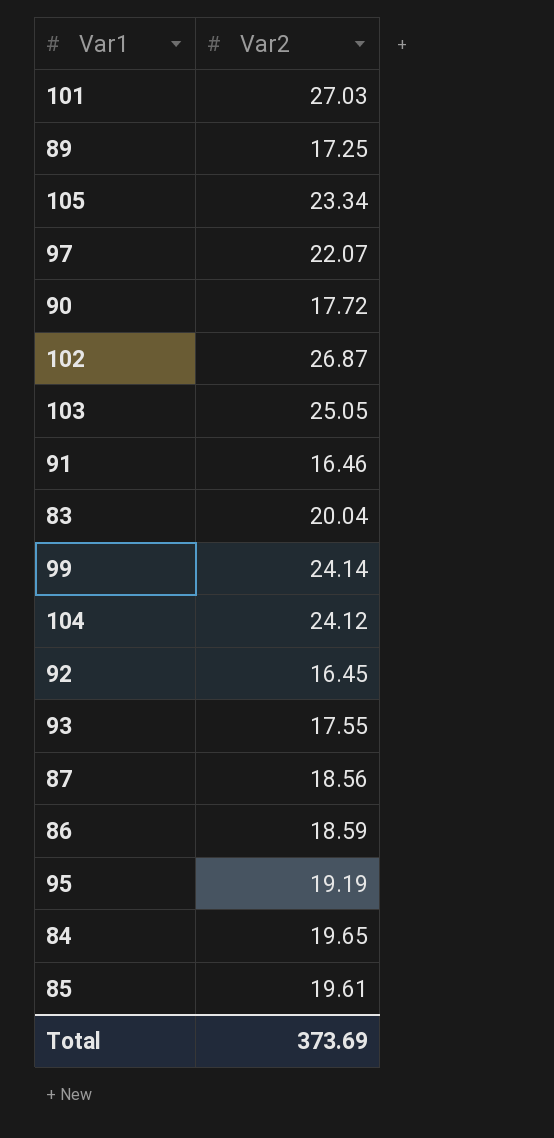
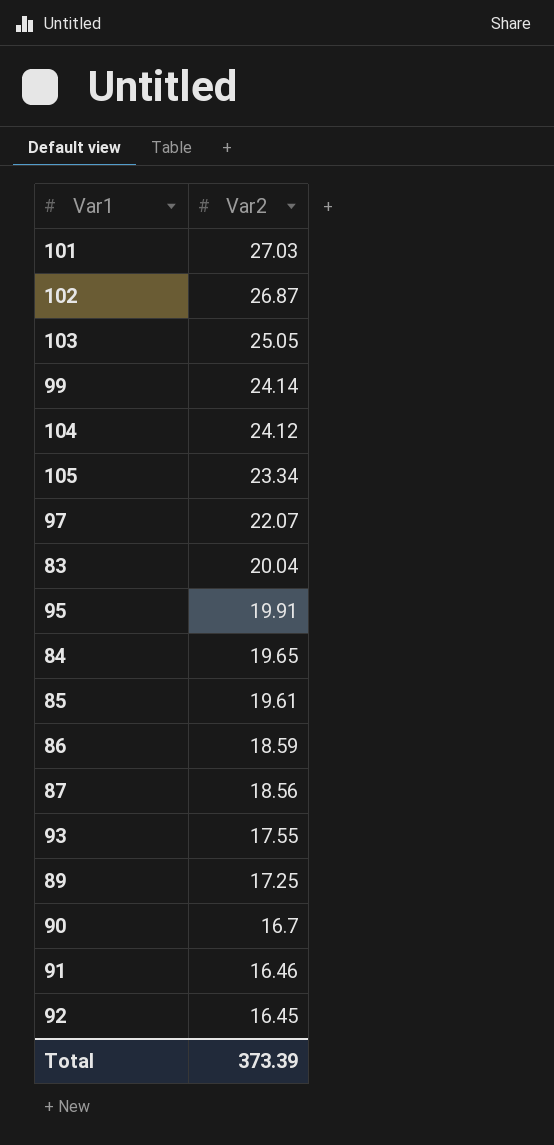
row order: none -> Var2 descending
95 | Var2: 19.19 -> 19.91
90 | Var2: 17.72 -> 16.7
Total | Var2: 373.69 -> 373.39

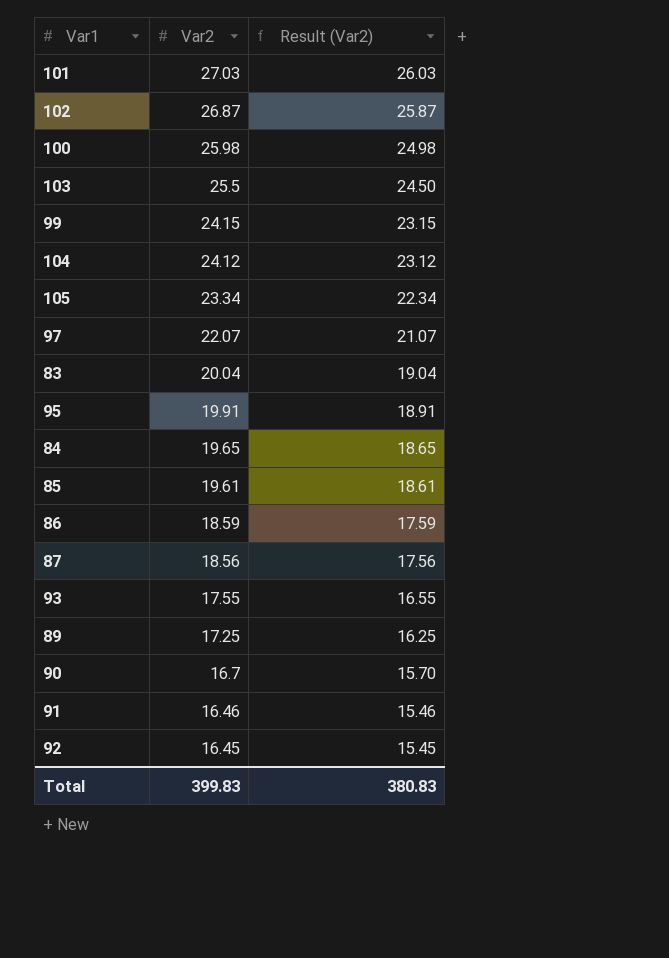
column Result (Var2) | formula: none -> [Var2] - 1
row 100: none -> 25.98 | 24.98
103 | Var2: 25.05 -> 25.5
99 | Var2: 24.14 -> 24.15
Total | Var2: 373.39 -> 399.83

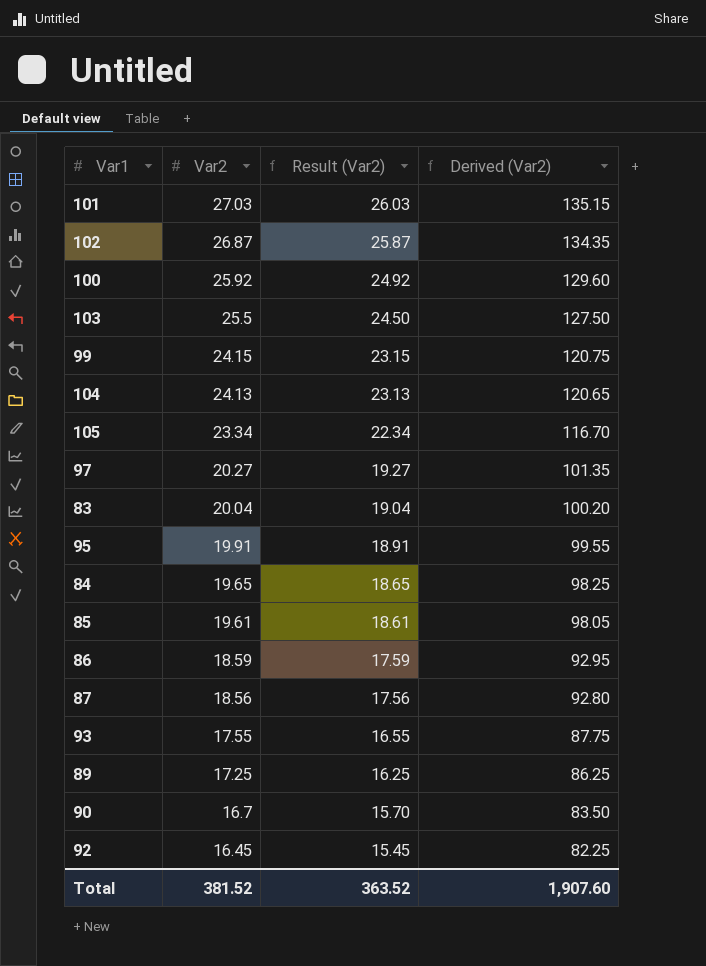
column Derived (Var2) | formula: none -> [Var2] * 5
row 91: 16.46 | 15.46 -> none
100 | Var2: 25.98 -> 25.92
100 | Result (Var2): 24.98 -> 24.92
104 | Var2: 24.12 -> 24.13
104 | Result (Var2): 23.12 -> 23.13
97 | Var2: 22.07 -> 20.27
97 | Result (Var2): 21.07 -> 19.27
Total | Var2: 399.83 -> 381.52
Total | Result (Var2): 380.83 -> 363.52

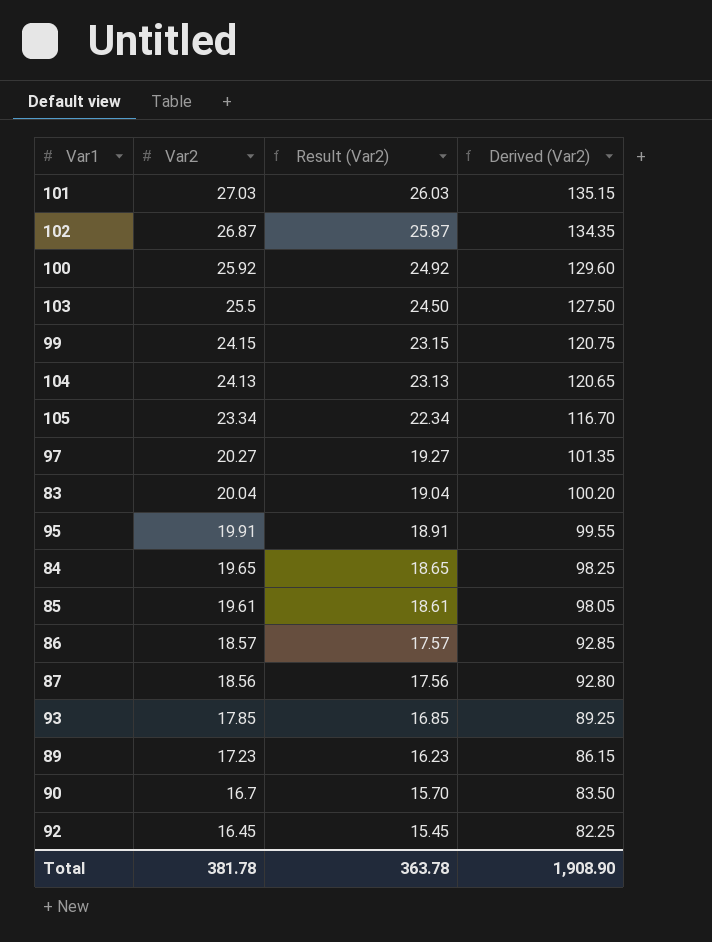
86 | Var2: 18.59 -> 18.57
86 | Result (Var2): 17.59 -> 17.57
86 | Derived (Var2): 92.95 -> 92.85
93 | Var2: 17.55 -> 17.85
93 | Result (Var2): 16.55 -> 16.85
93 | Derived (Var2): 87.75 -> 89.25
89 | Var2: 17.25 -> 17.23
89 | Result (Var2): 16.25 -> 16.23
89 | Derived (Var2): 86.25 -> 86.15
Total | Var2: 381.52 -> 381.78
Total | Result (Var2): 363.52 -> 363.78
Total | Derived (Var2): 1,907.60 -> 1,908.90

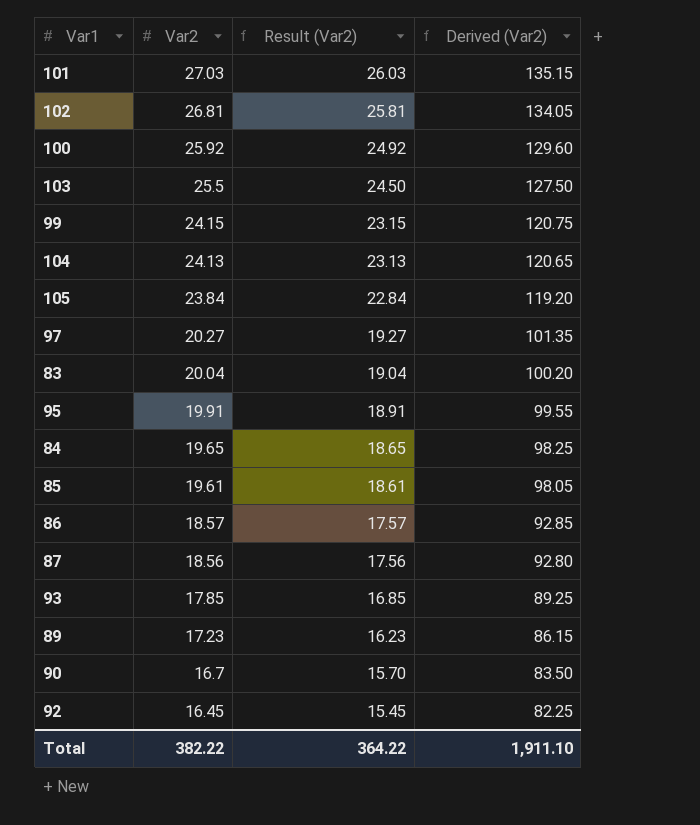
102 | Var2: 26.87 -> 26.81
102 | Result (Var2): 25.87 -> 25.81
102 | Derived (Var2): 134.35 -> 134.05
105 | Var2: 23.34 -> 23.84
105 | Result (Var2): 22.34 -> 22.84
105 | Derived (Var2): 116.70 -> 119.20
Total | Var2: 381.78 -> 382.22
Total | Result (Var2): 363.78 -> 364.22
Total | Derived (Var2): 1,908.90 -> 1,911.10

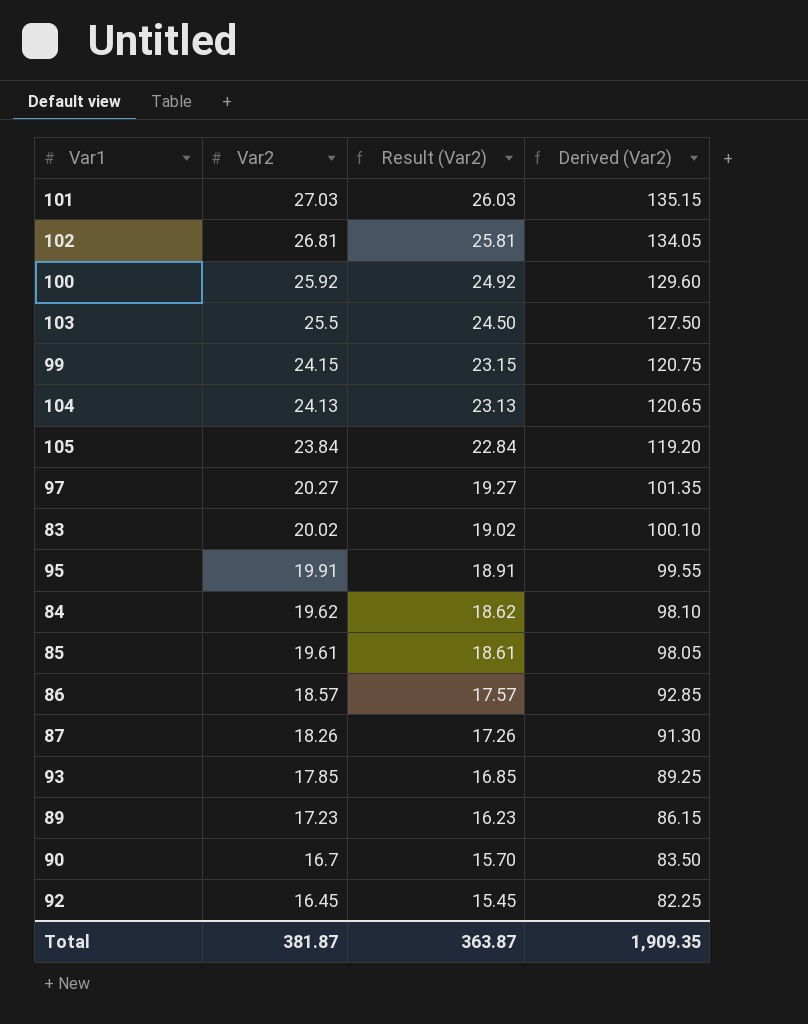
83 | Var2: 20.04 -> 20.02
83 | Result (Var2): 19.04 -> 19.02
83 | Derived (Var2): 100.20 -> 100.10
84 | Var2: 19.65 -> 19.62
84 | Result (Var2): 18.65 -> 18.62
84 | Derived (Var2): 98.25 -> 98.10
87 | Var2: 18.56 -> 18.26
87 | Result (Var2): 17.56 -> 17.26
87 | Derived (Var2): 92.80 -> 91.30
Total | Var2: 382.22 -> 381.87
Total | Result (Var2): 364.22 -> 363.87
Total | Derived (Var2): 1,911.10 -> 1,909.35

